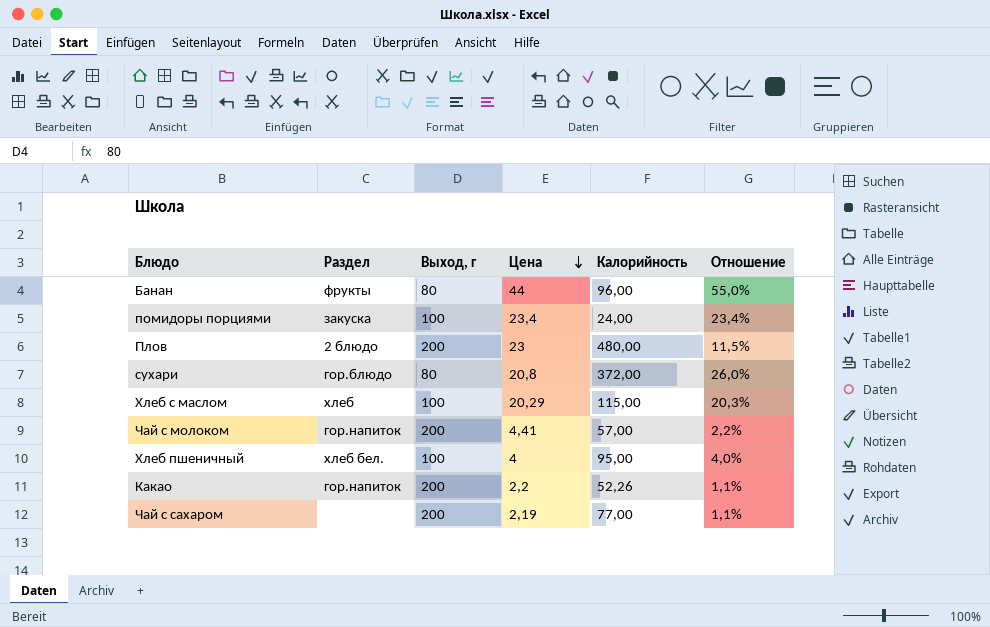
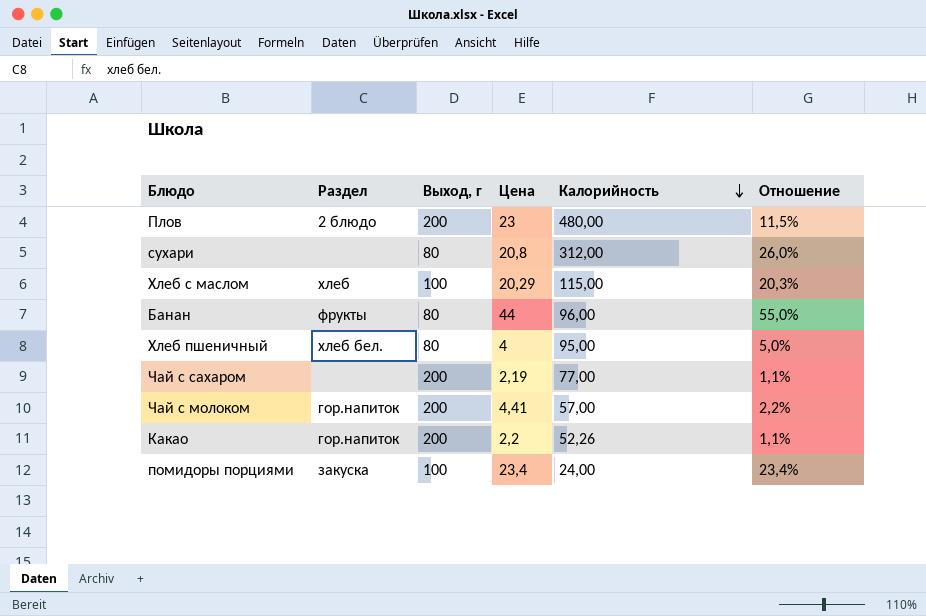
row order: Цена descending -> Калорийность descending
сухари | Раздел: гор.блюдо -> none
сухари | Калорийность: 372,00 -> 312,00
Хлеб пшеничный | Выход, г: 100 -> 80
Хлеб пшеничный | Отношение: 4,0% -> 5,0%

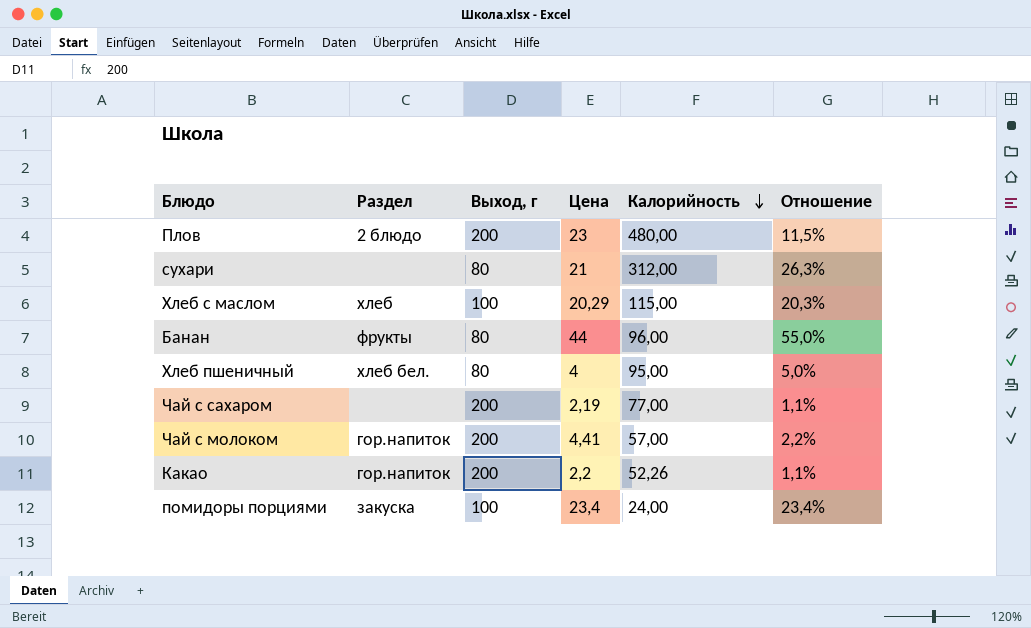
сухари | Цена: 20,8 -> 21
сухари | Отношение: 26,0% -> 26,3%

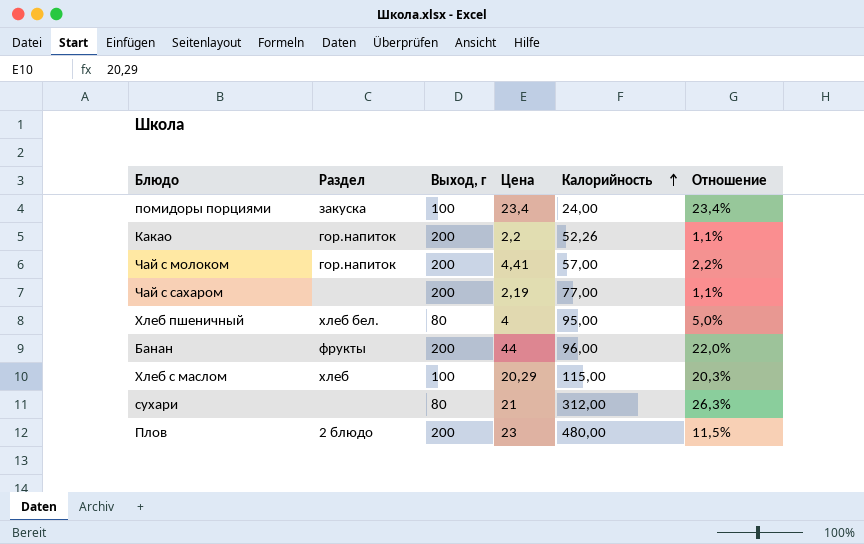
row order: Калорийность descending -> Калорийность ascending
Банан | Выход, г: 80 -> 200
Банан | Отношение: 55,0% -> 22,0%

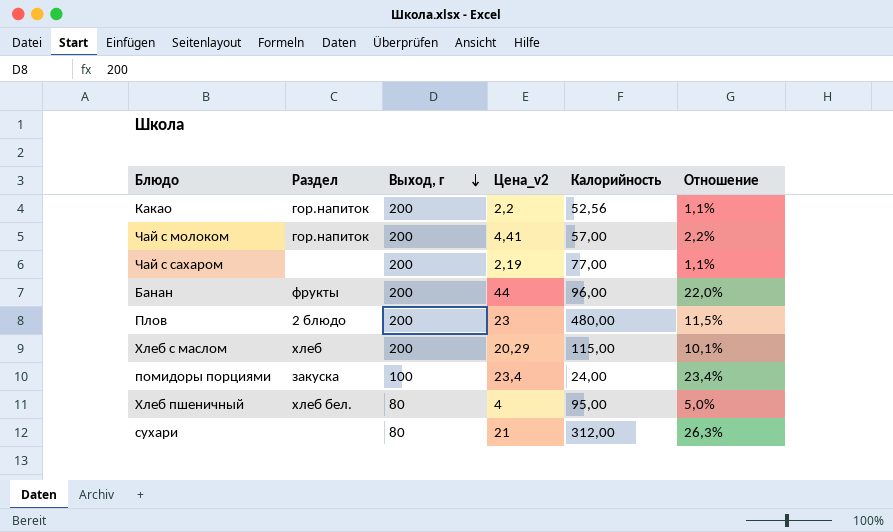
row order: Калорийность ascending -> Выход, г descending
column name: Цена -> Цена_v2
Какао | Калорийность: 52,26 -> 52,56
Хлеб с маслом | Выход, г: 100 -> 200
Хлеб с маслом | Отношение: 20,3% -> 10,1%

